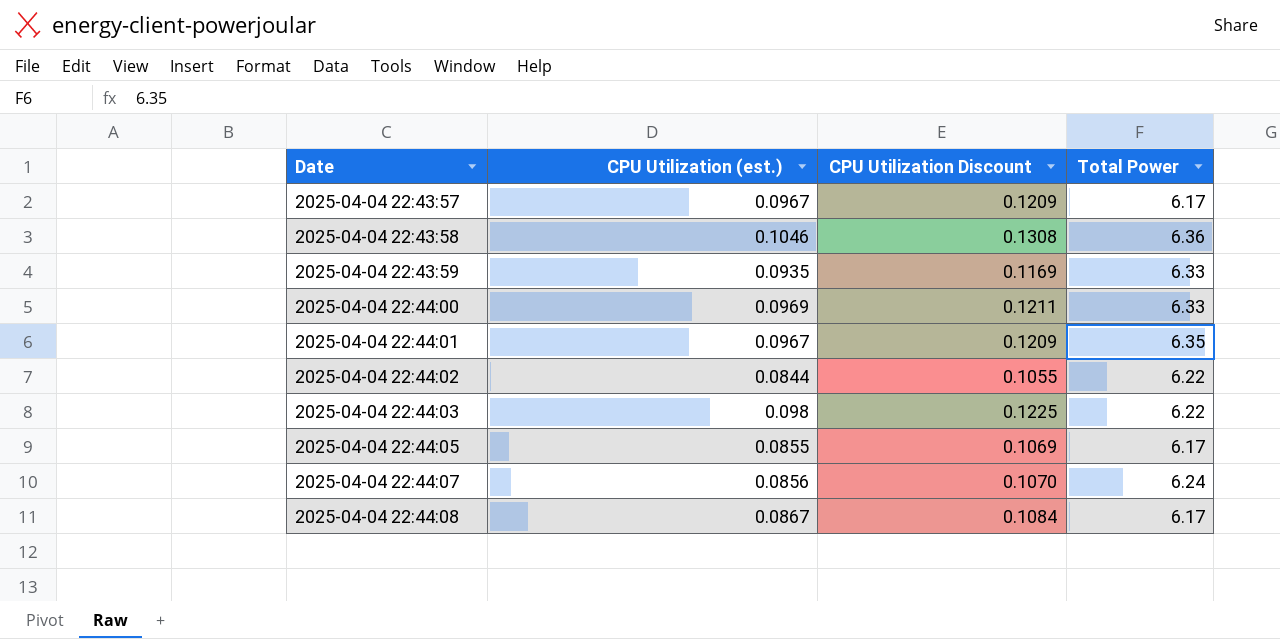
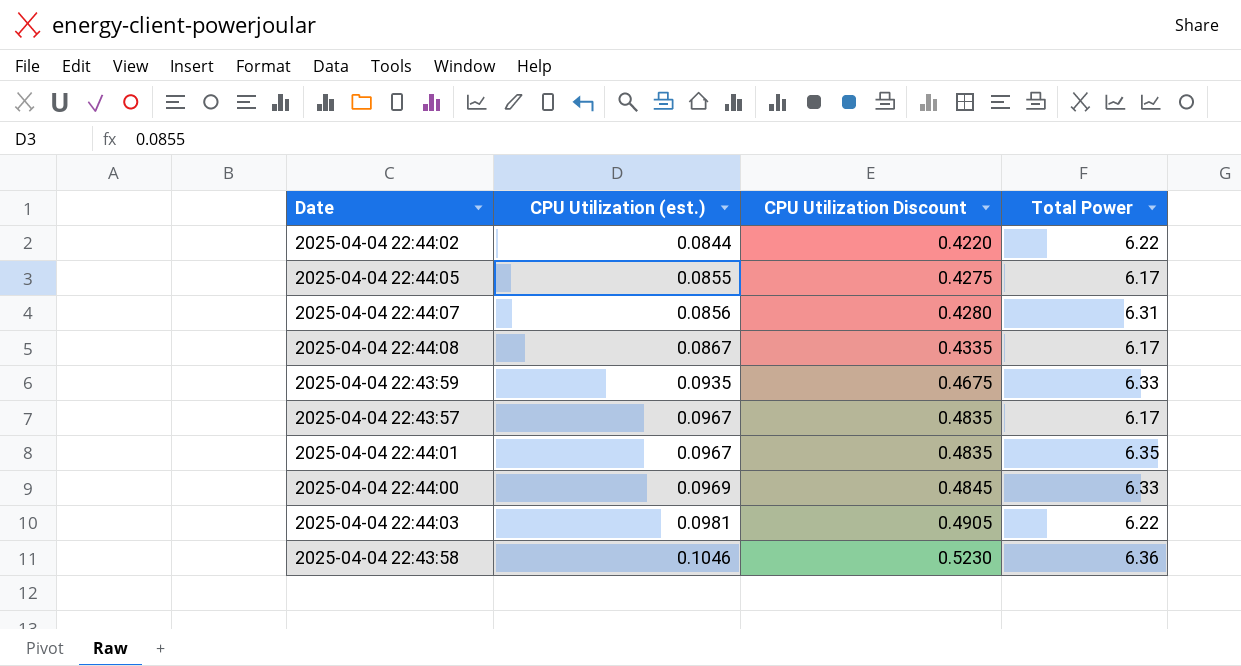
row order: Date ascending -> CPU Utilization (est.) ascending
column CPU Utilization Discount | formula: [CPU Utilization (est.)] * 1.25 -> [CPU Utilization (est.)] * 5
2025-04-04 22:44:07 | Total Power: 6.24 -> 6.31
2025-04-04 22:44:03 | CPU Utilization (est.): 0.098 -> 0.0981

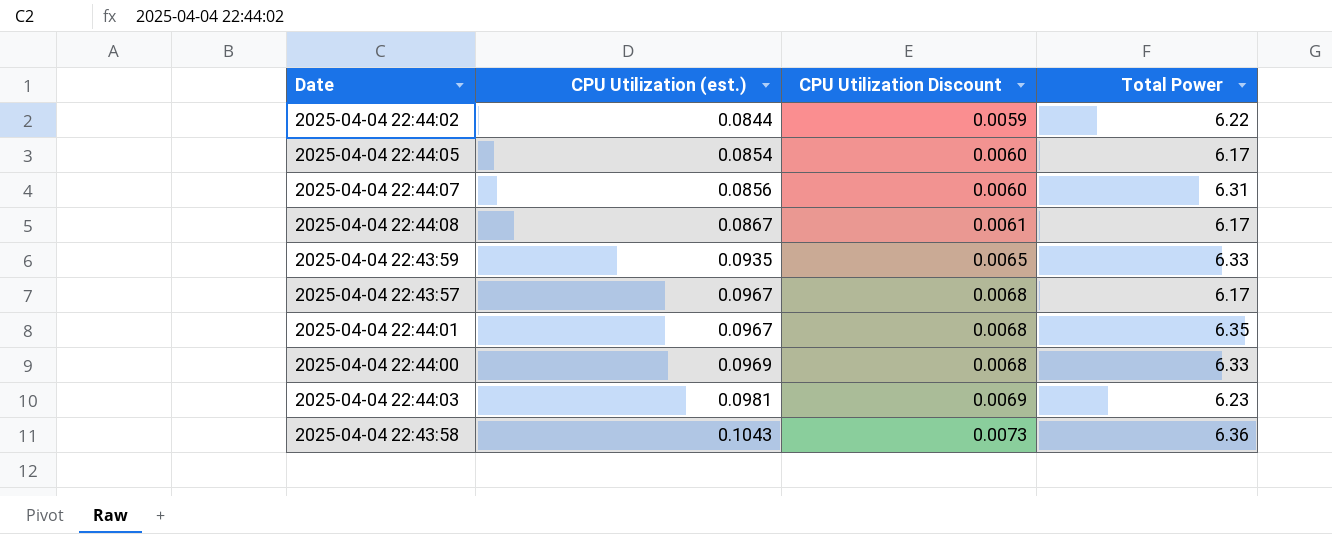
column CPU Utilization Discount | formula: [CPU Utilization (est.)] * 5 -> [CPU Utilization (est.)] * 0.07
2025-04-04 22:44:05 | CPU Utilization (est.): 0.0855 -> 0.0854
2025-04-04 22:44:03 | Total Power: 6.22 -> 6.23
2025-04-04 22:43:58 | CPU Utilization (est.): 0.1046 -> 0.1043

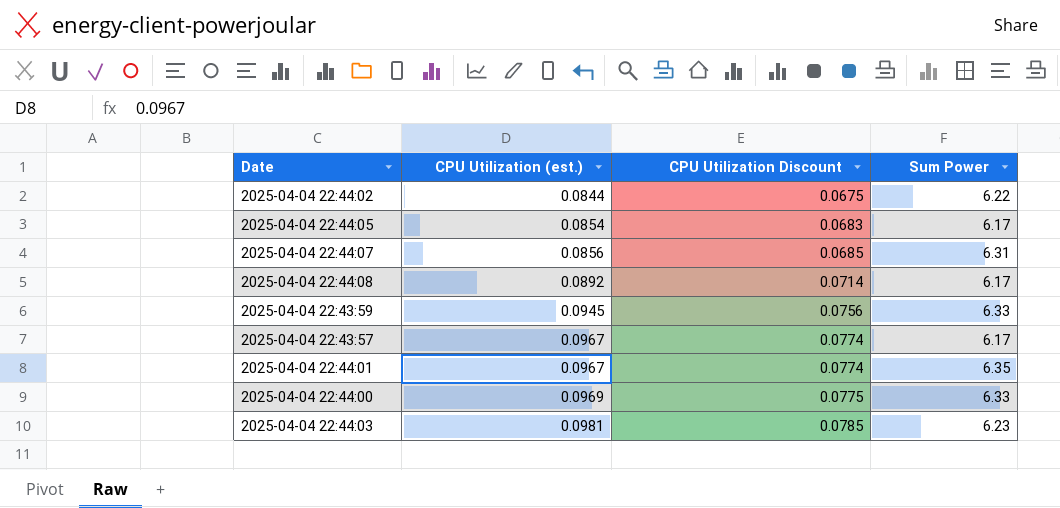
column CPU Utilization Discount | formula: [CPU Utilization (est.)] * 0.07 -> [CPU Utilization (est.)] * 0.8
column name: Total Power -> Sum Power
row 2025-04-04 22:43:58: 0.1043 | 0.0073 | 6.36 -> none
2025-04-04 22:44:08 | CPU Utilization (est.): 0.0867 -> 0.0892
2025-04-04 22:43:59 | CPU Utilization (est.): 0.0935 -> 0.0945

